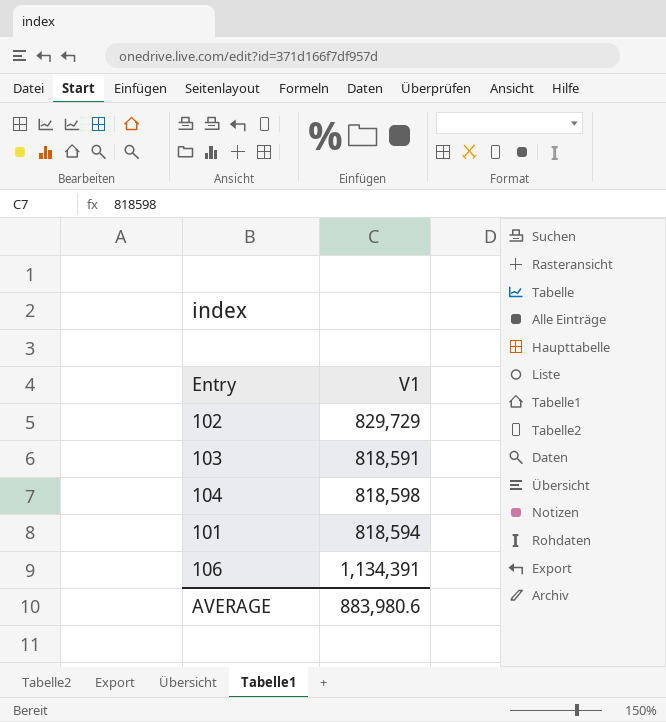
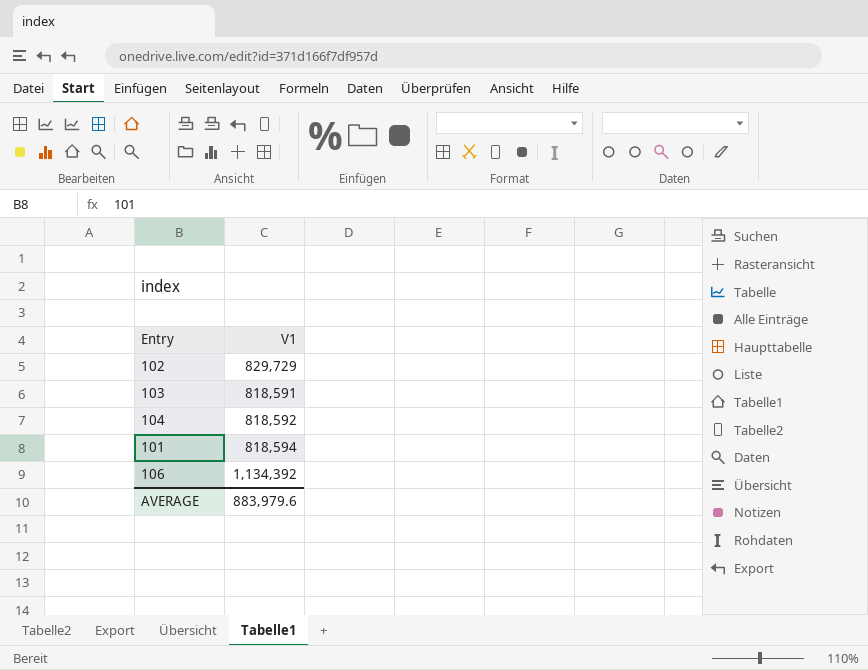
104 | V1: 818,598 -> 818,592
106 | V1: 1,134,391 -> 1,134,392
AVERAGE | V1: 883,980.6 -> 883,979.6

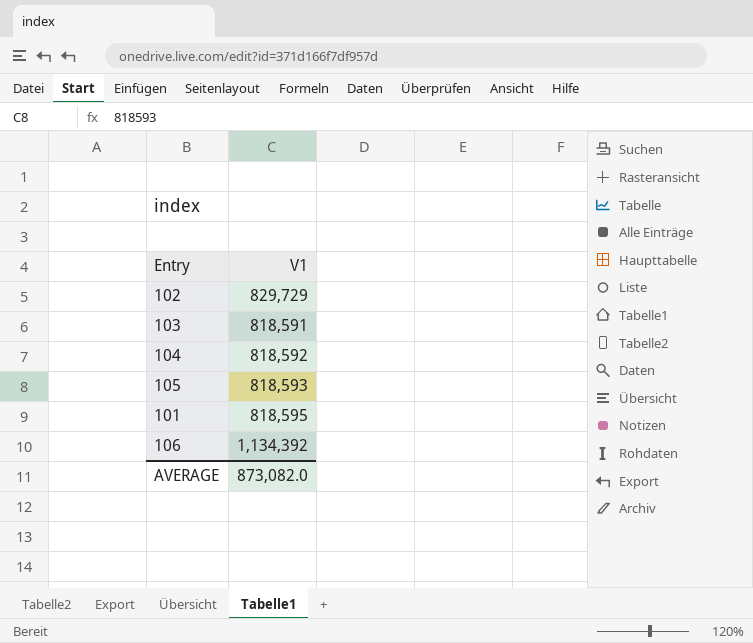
row 105: none -> 818,593
101 | V1: 818,594 -> 818,595
AVERAGE | V1: 883,979.6 -> 873,082.0

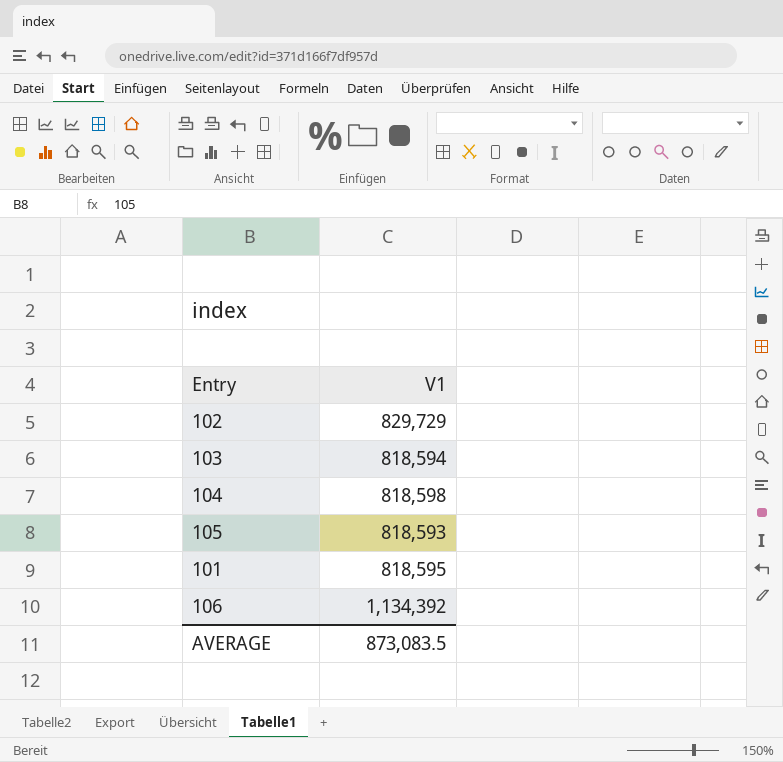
103 | V1: 818,591 -> 818,594
104 | V1: 818,592 -> 818,598
AVERAGE | V1: 873,082.0 -> 873,083.5

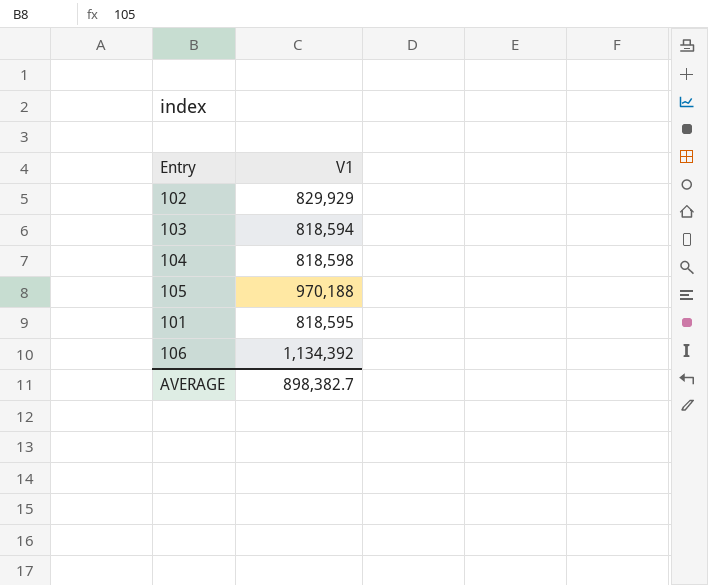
102 | V1: 829,729 -> 829,929
105 | V1: 818,593 -> 970,188
AVERAGE | V1: 873,083.5 -> 898,382.7

